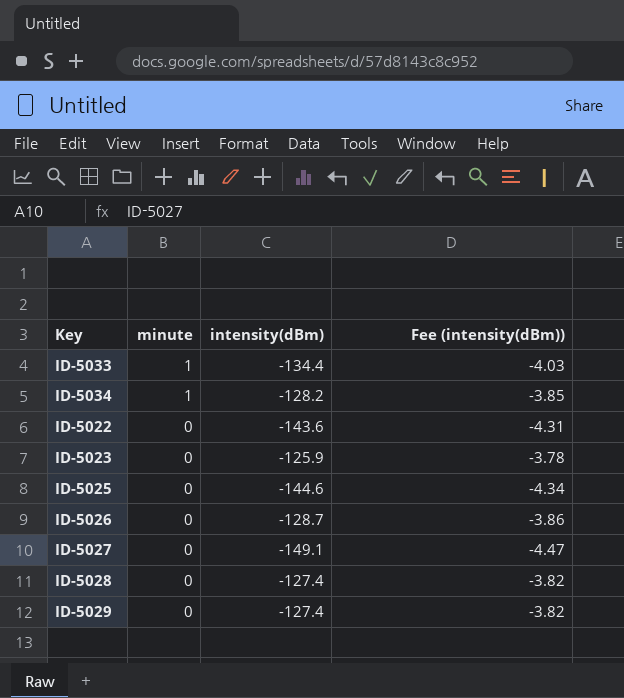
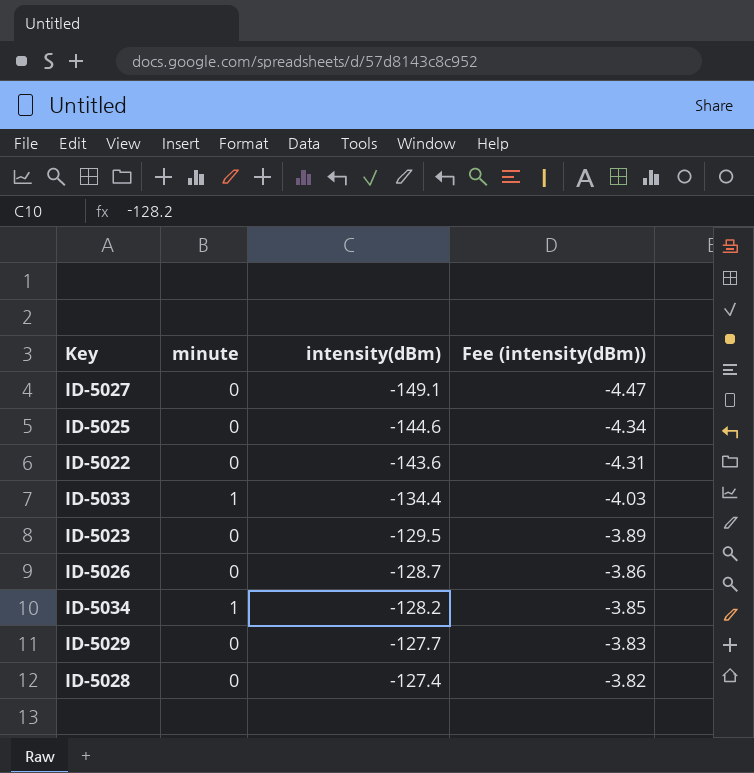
row order: minute descending -> intensity(dBm) ascending
ID-5023 | intensity(dBm): -125.9 -> -129.5
ID-5023 | Fee (intensity(dBm)): -3.78 -> -3.89
ID-5029 | intensity(dBm): -127.4 -> -127.7
ID-5029 | Fee (intensity(dBm)): -3.82 -> -3.83

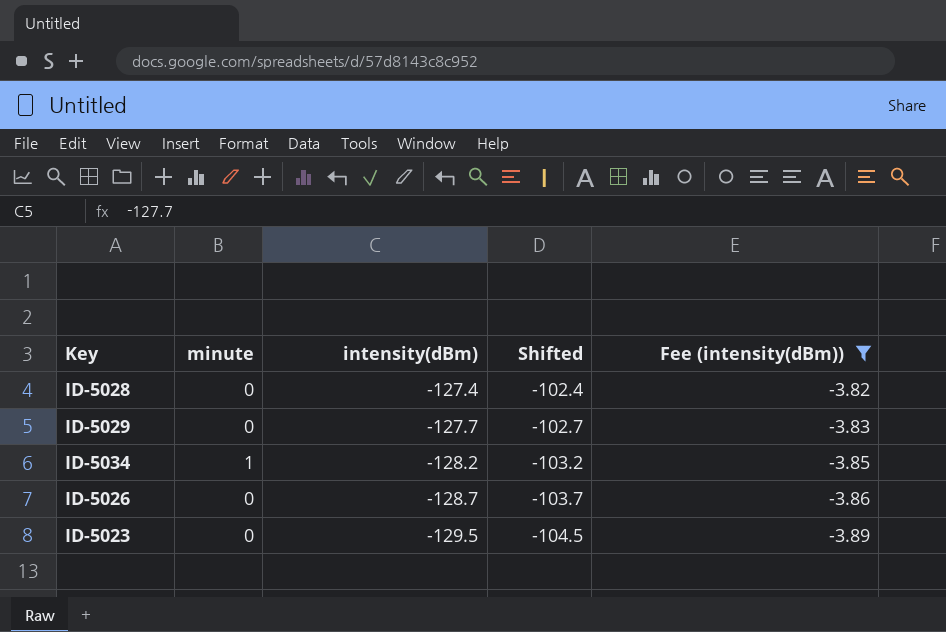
filter: none -> Fee (intensity(dBm)) >= -3.89
row order: intensity(dBm) ascending -> intensity(dBm) descending
column Shifted | formula: none -> [intensity(dBm)] + 25

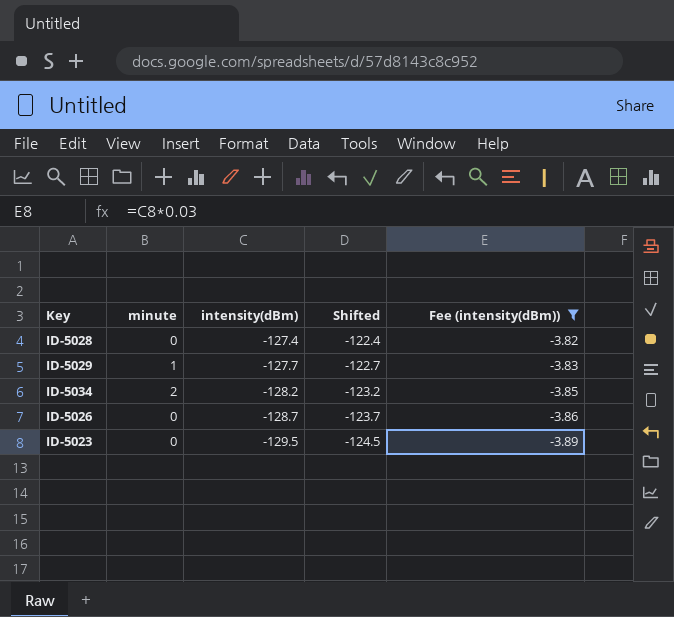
column Shifted | formula: [intensity(dBm)] + 25 -> [intensity(dBm)] + 5
ID-5029 | minute: 0 -> 1
ID-5034 | minute: 1 -> 2

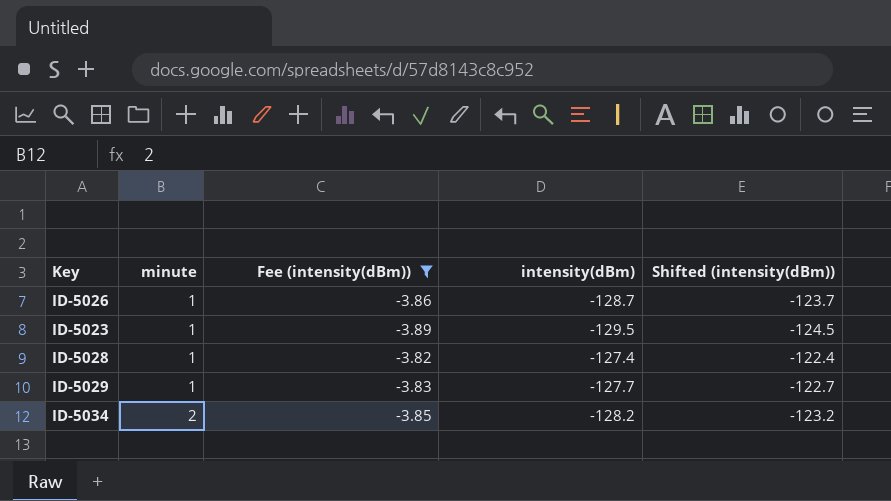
row order: intensity(dBm) descending -> minute ascending
column Fee (intensity(dBm)) | position: 5 -> 3
column name: Shifted -> Shifted (intensity(dBm))
ID-5026 | minute: 0 -> 1
ID-5023 | minute: 0 -> 1
ID-5028 | minute: 0 -> 1

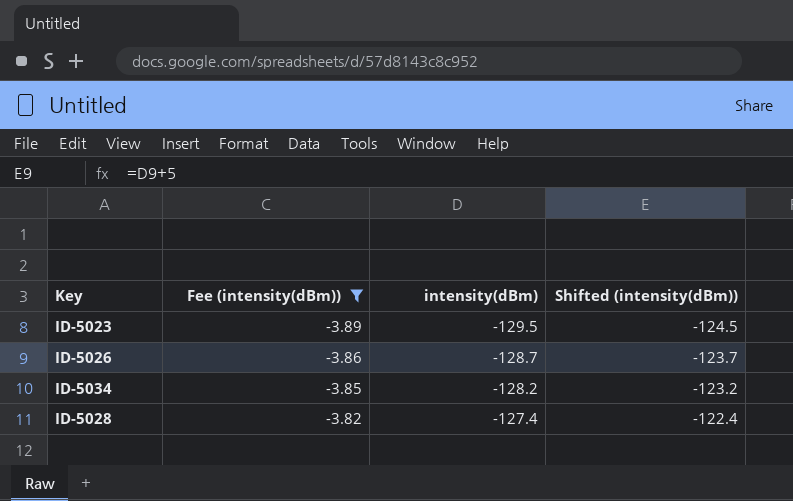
row order: minute ascending -> Fee (intensity(dBm)) ascending
column minute | position: 2 -> none
row ID-5029: 1 | -3.83 | -127.7 | -122.7 -> none

